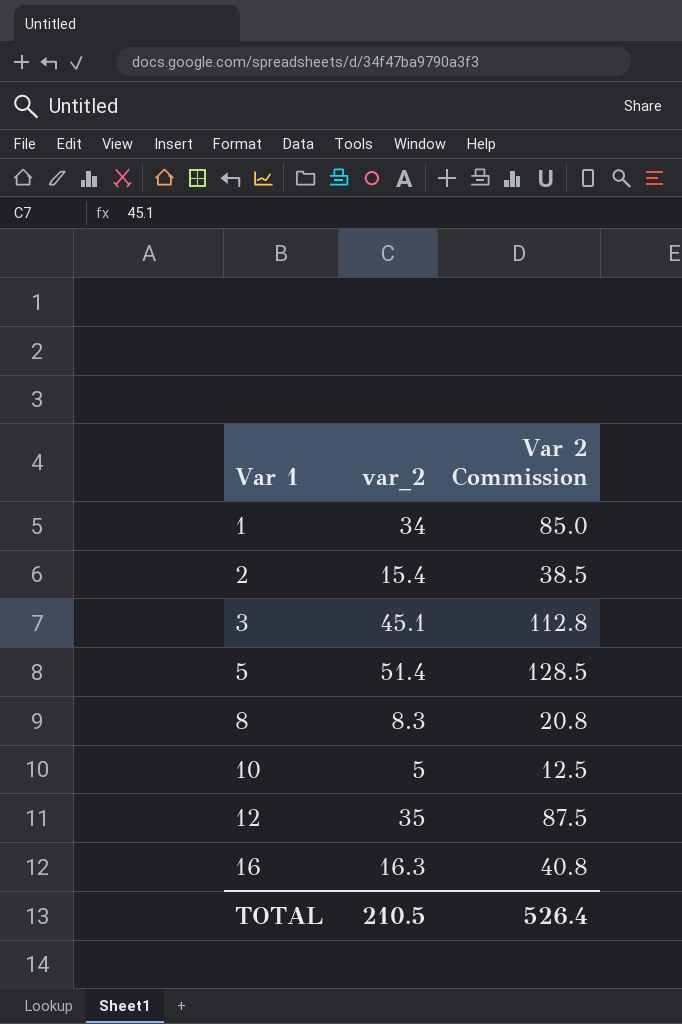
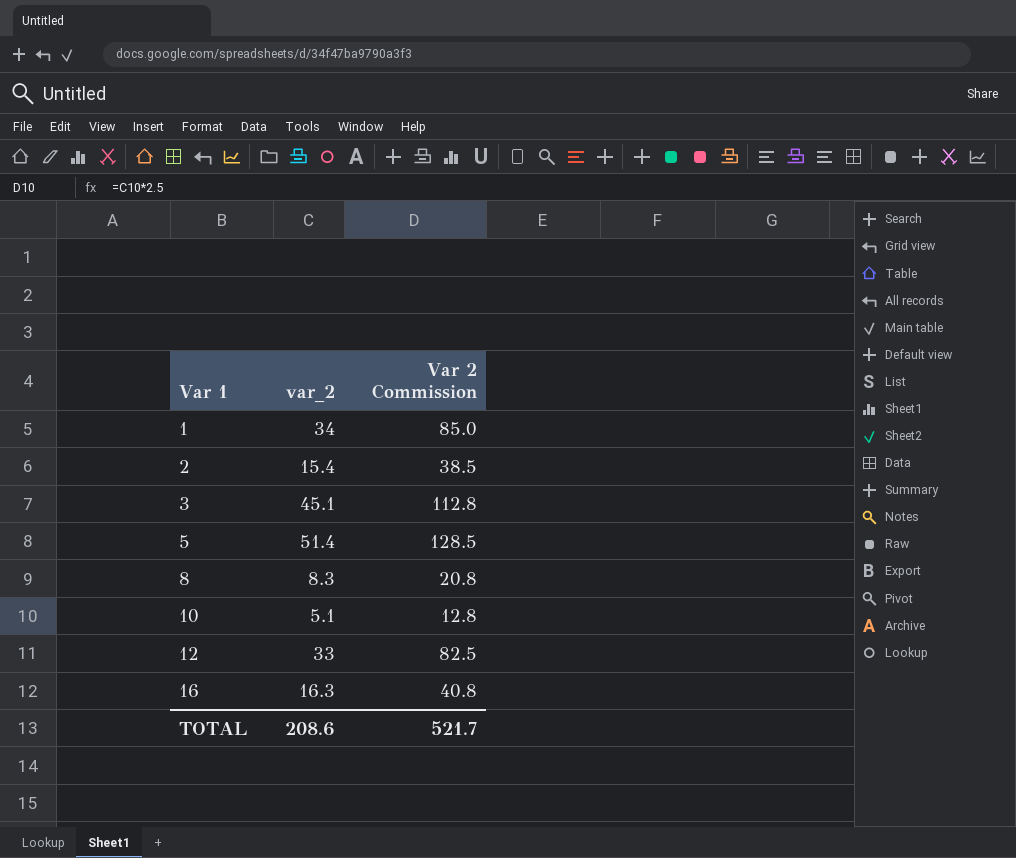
10 | var_2: 5 -> 5.1
10 | Var 2 Commission: 12.5 -> 12.8
12 | var_2: 35 -> 33
12 | Var 2 Commission: 87.5 -> 82.5
TOTAL | var_2: 210.5 -> 208.6
TOTAL | Var 2 Commission: 526.4 -> 521.7

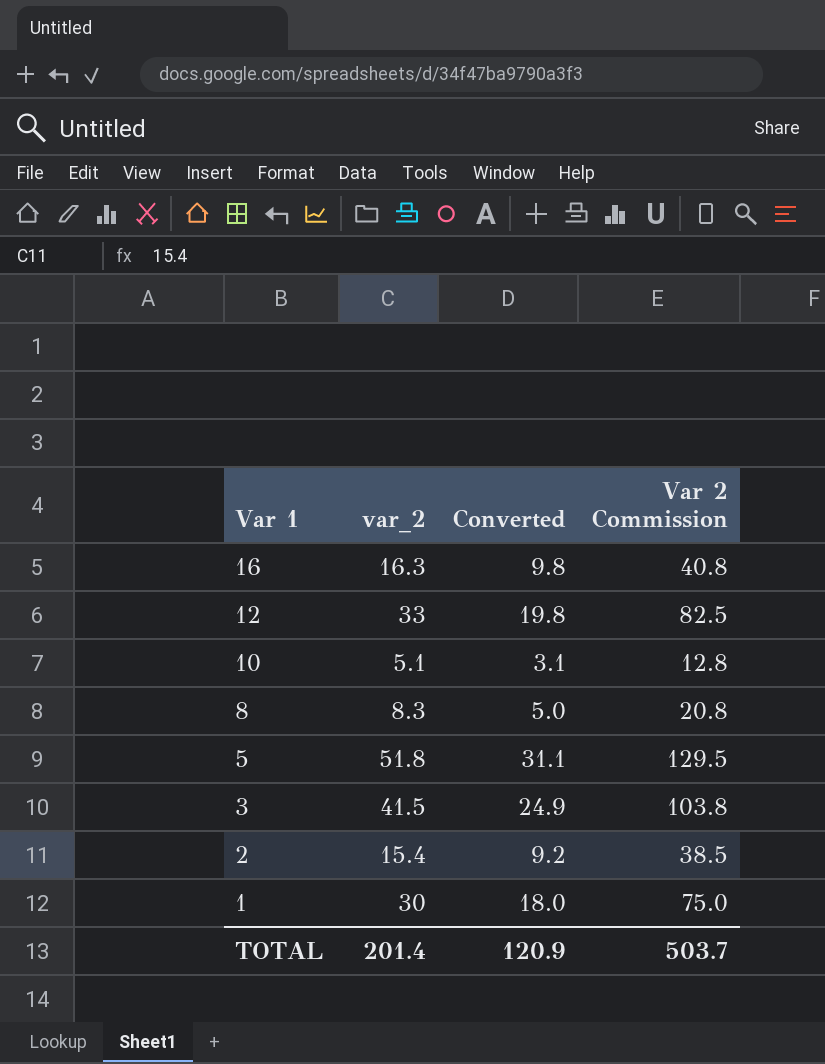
row order: Var 1 ascending -> Var 1 descending
column Converted | formula: none -> [var_2] * 0.6
5 | var_2: 51.4 -> 51.8
5 | Var 2 Commission: 128.5 -> 129.5
3 | var_2: 45.1 -> 41.5
3 | Var 2 Commission: 112.8 -> 103.8
1 | var_2: 34 -> 30
1 | Var 2 Commission: 85.0 -> 75.0
TOTAL | var_2: 208.6 -> 201.4
TOTAL | Var 2 Commission: 521.7 -> 503.7

